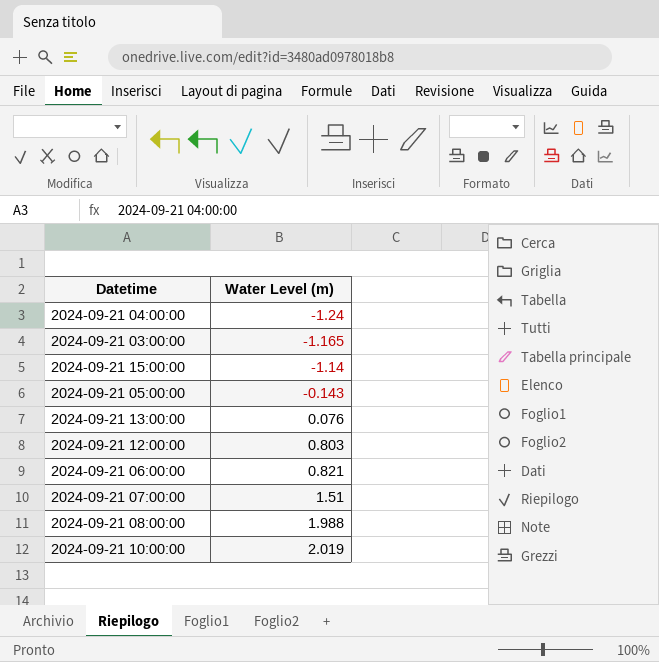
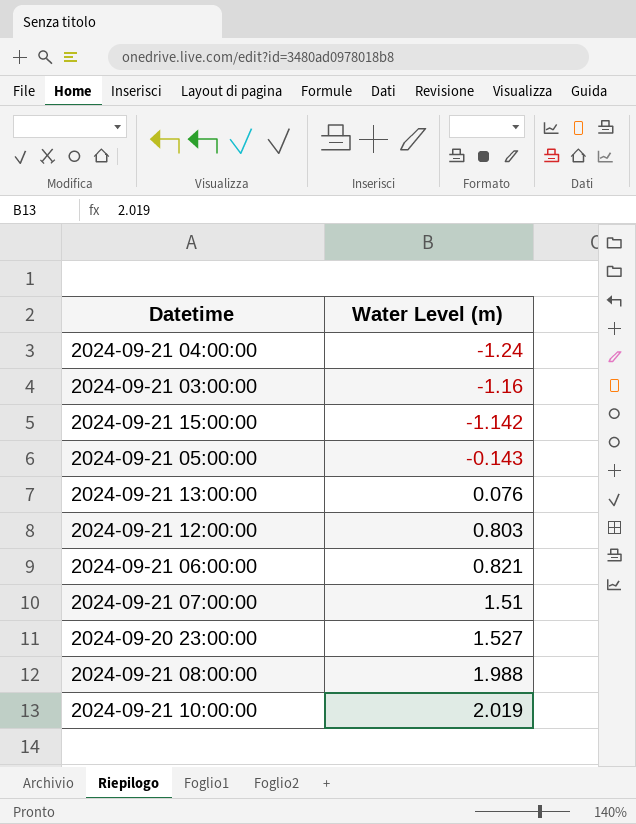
2024-09-21 03:00:00 | Water Level (m): -1.165 -> -1.16
2024-09-21 15:00:00 | Water Level (m): -1.14 -> -1.142
row 2024-09-20 23:00:00: none -> 1.527

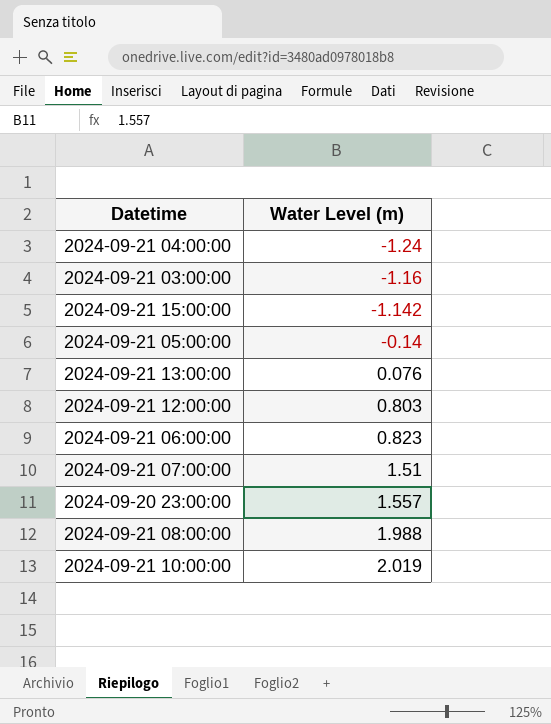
2024-09-21 05:00:00 | Water Level (m): -0.143 -> -0.14
2024-09-21 06:00:00 | Water Level (m): 0.821 -> 0.823
2024-09-20 23:00:00 | Water Level (m): 1.527 -> 1.557

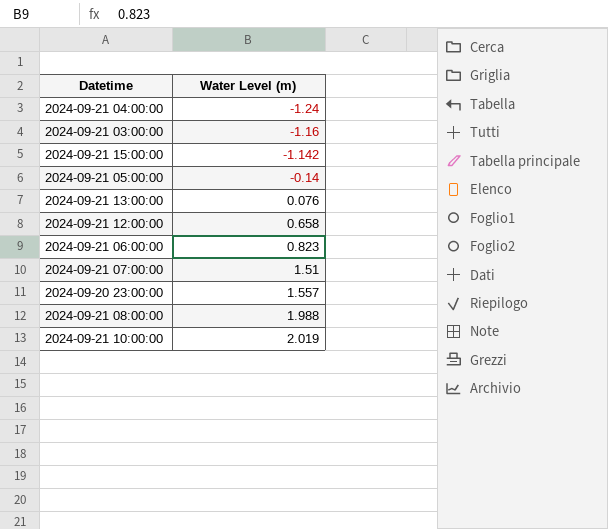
2024-09-21 12:00:00 | Water Level (m): 0.803 -> 0.658

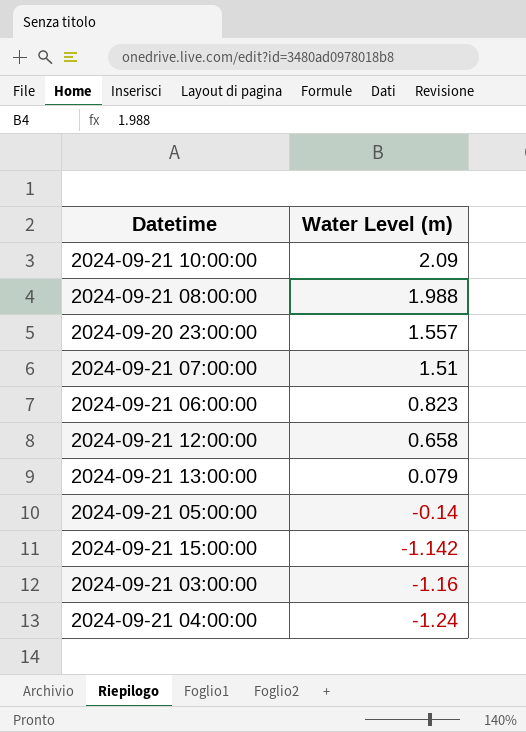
row order: Water Level (m) ascending -> Water Level (m) descending
2024-09-21 10:00:00 | Water Level (m): 2.019 -> 2.09
2024-09-21 13:00:00 | Water Level (m): 0.076 -> 0.079

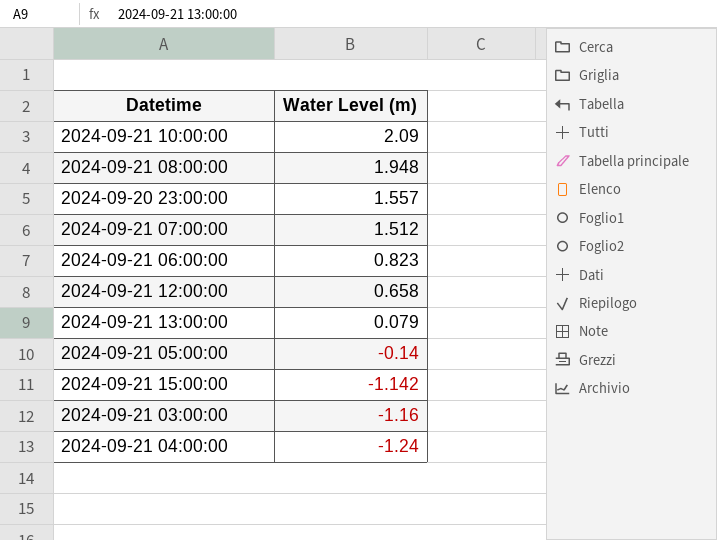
2024-09-21 08:00:00 | Water Level (m): 1.988 -> 1.948
2024-09-21 07:00:00 | Water Level (m): 1.51 -> 1.512

